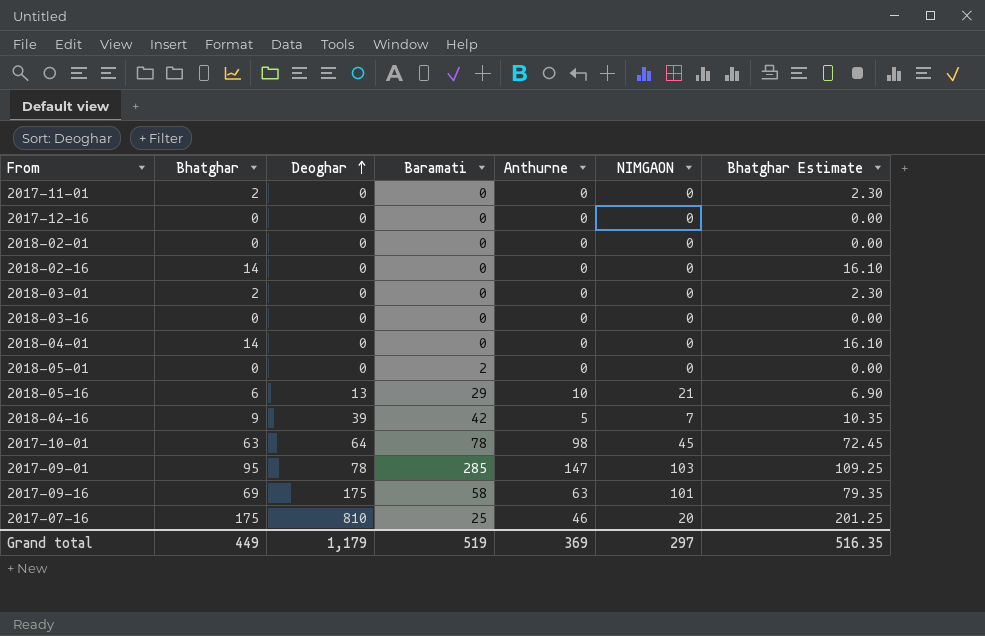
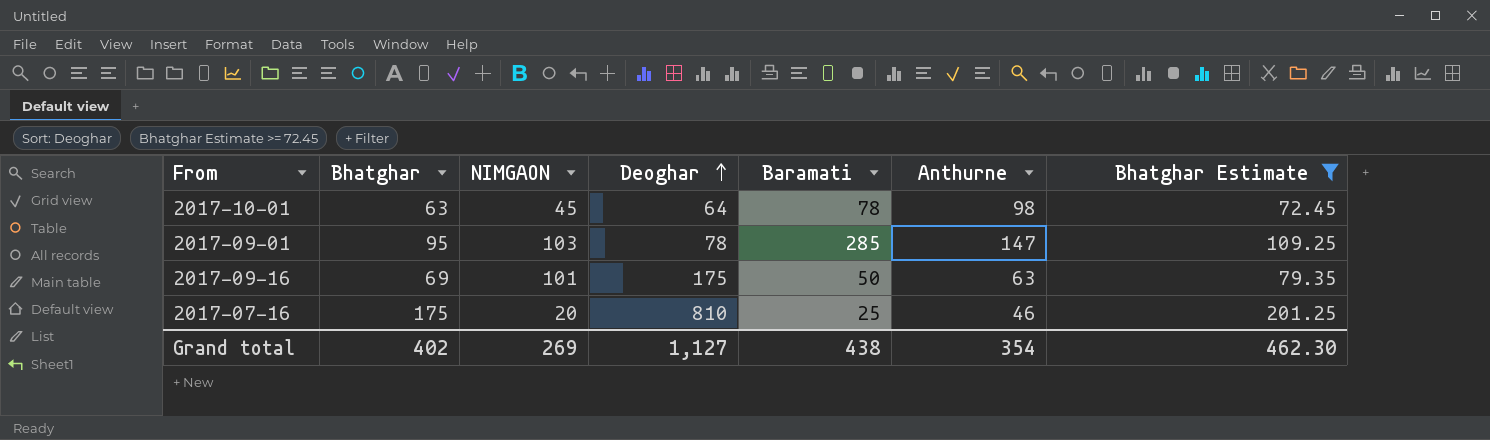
filter: none -> Bhatghar Estimate >= 72.45
column NIMGAON | position: 6 -> 3
2017-09-16 | Baramati: 58 -> 50
Grand total | Bhatghar: 449 -> 402
Grand total | NIMGAON: 297 -> 269
Grand total | Deoghar: 1,179 -> 1,127
Grand total | Baramati: 519 -> 438
Grand total | Anthurne: 369 -> 354
Grand total | Bhatghar Estimate: 516.35 -> 462.30

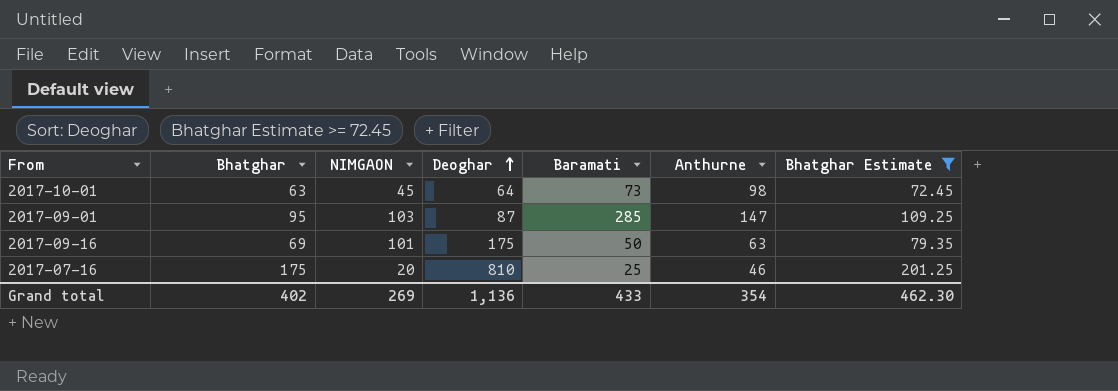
2017-10-01 | Baramati: 78 -> 73
2017-09-01 | Deoghar: 78 -> 87
Grand total | Deoghar: 1,127 -> 1,136
Grand total | Baramati: 438 -> 433

